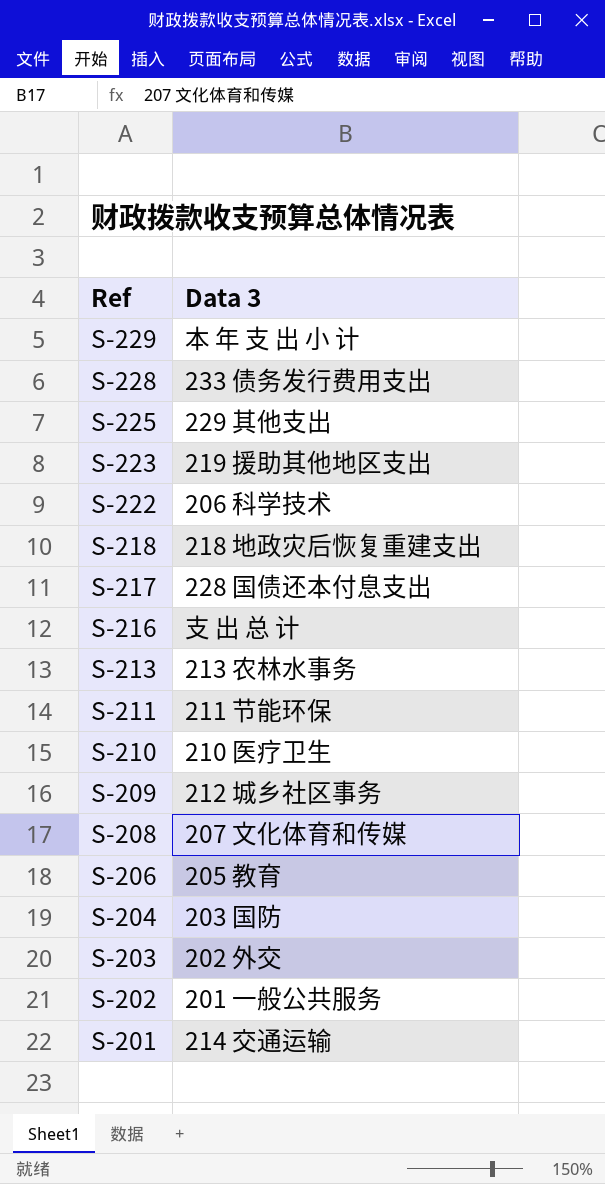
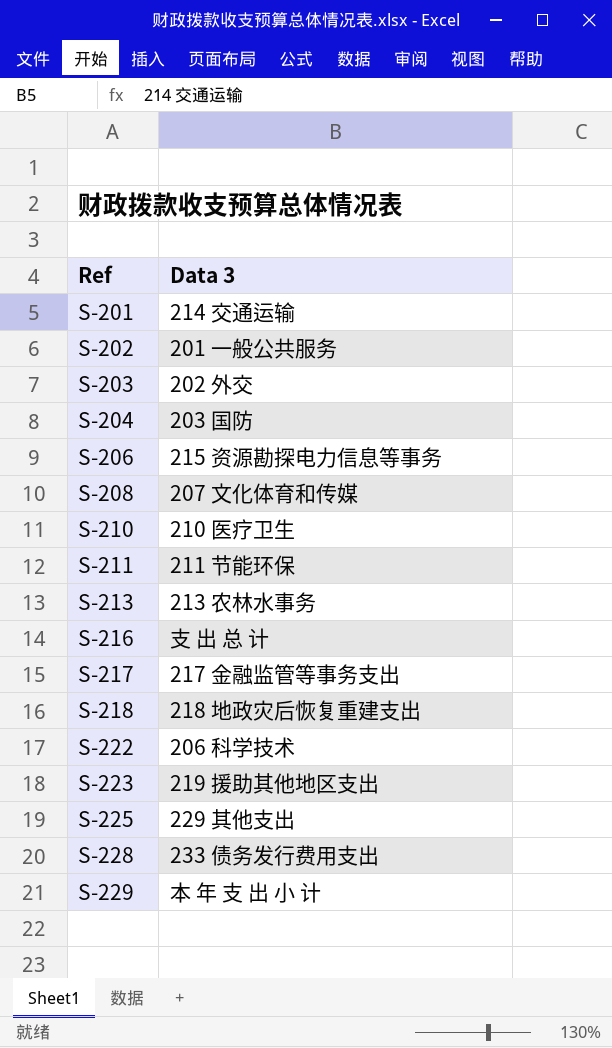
row order: Ref descending -> Ref ascending
row S-209: 212 城乡社区事务 -> none
S-206 | Data 3: 205 教育 -> 215 资源勘探电力信息等事务
S-217 | Data 3: 228 国债还本付息支出 -> 217 金融监管等事务支出

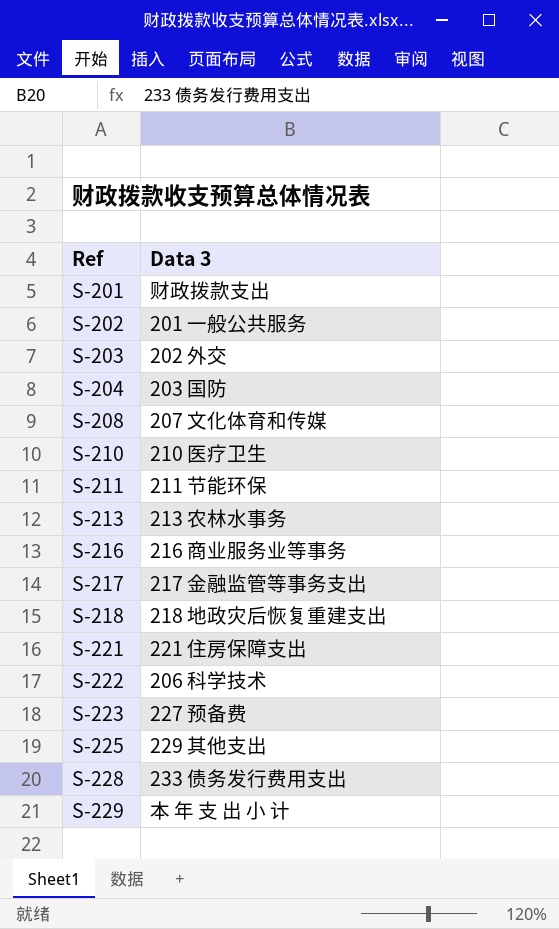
row S-206: 215 资源勘探电力信息等事务 -> none
S-201 | Data 3: 214 交通运输 -> 财政拨款支出
S-216 | Data 3: 支 出 总 计 -> 216 商业服务业等事务
row S-221: none -> 221 住房保障支出
S-223 | Data 3: 219 援助其他地区支出 -> 227 预备费

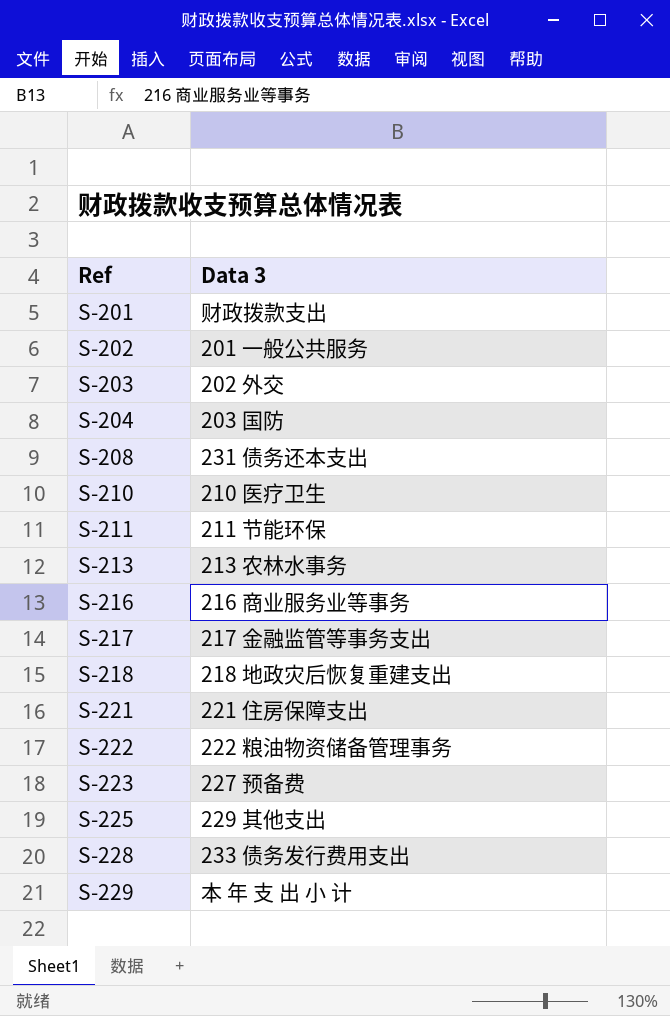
S-208 | Data 3: 207 文化体育和传媒 -> 231 债务还本支出
S-222 | Data 3: 206 科学技术 -> 222 粮油物资储备管理事务

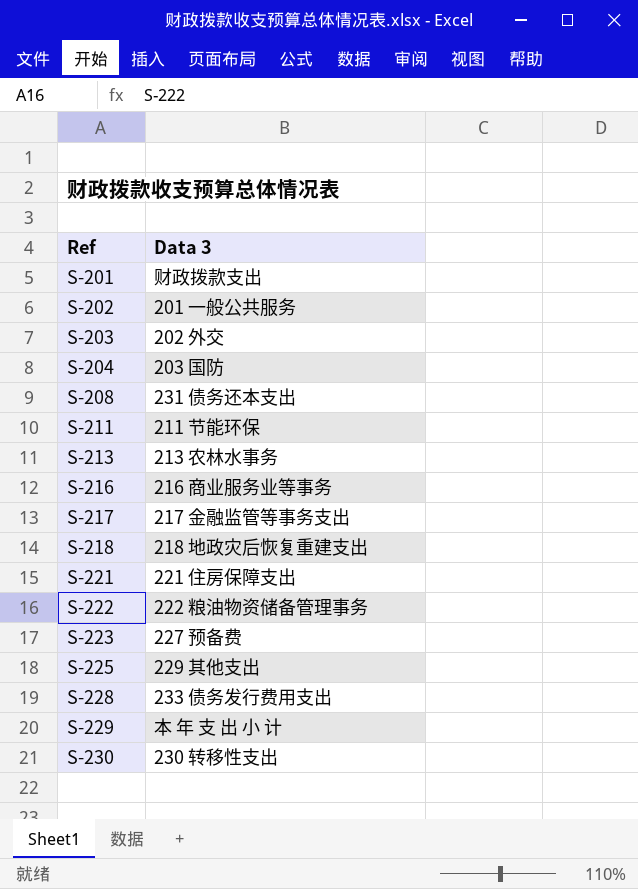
row S-210: 210 医疗卫生 -> none
row S-230: none -> 230 转移性支出

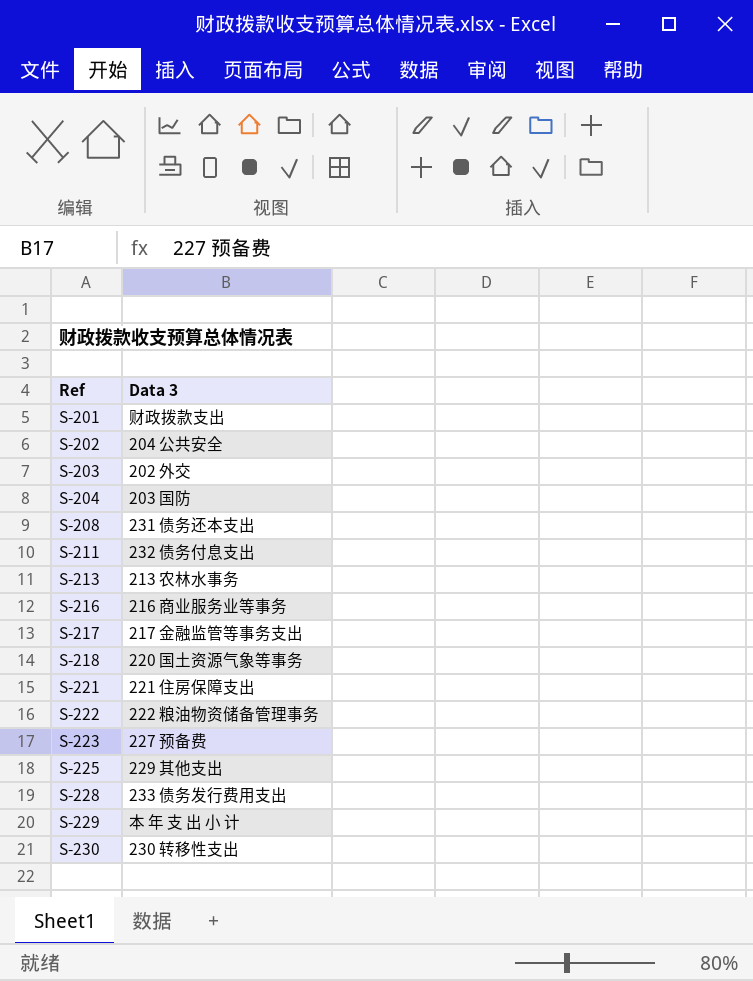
S-202 | Data 3: 201 一般公共服务 -> 204 公共安全
S-211 | Data 3: 211 节能环保 -> 232 债务付息支出
S-218 | Data 3: 218 地政灾后恢复重建支出 -> 220 国土资源气象等事务

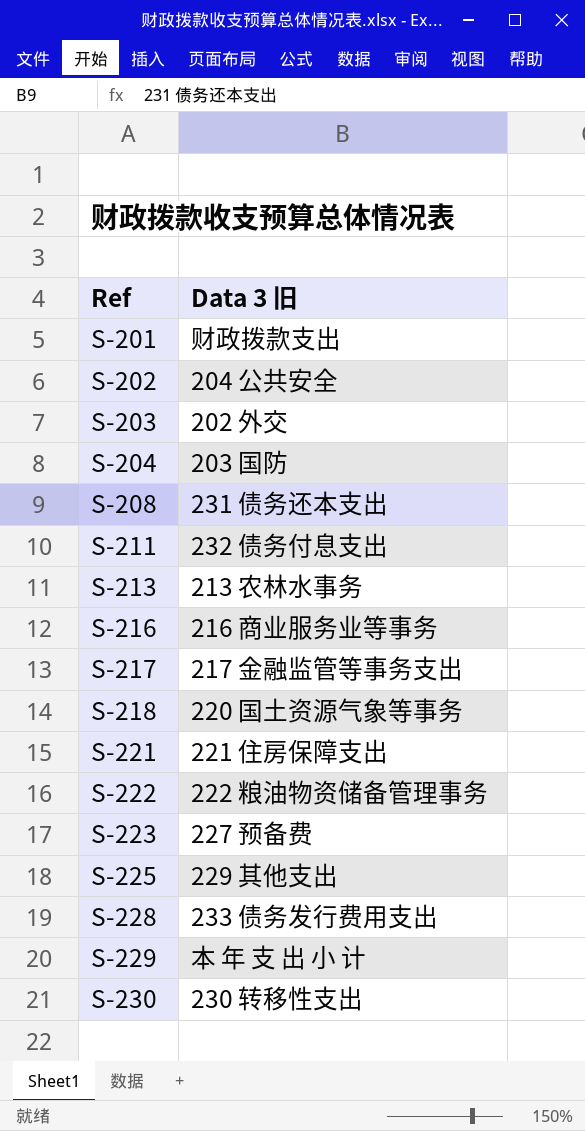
column name: Data 3 -> Data 3 旧

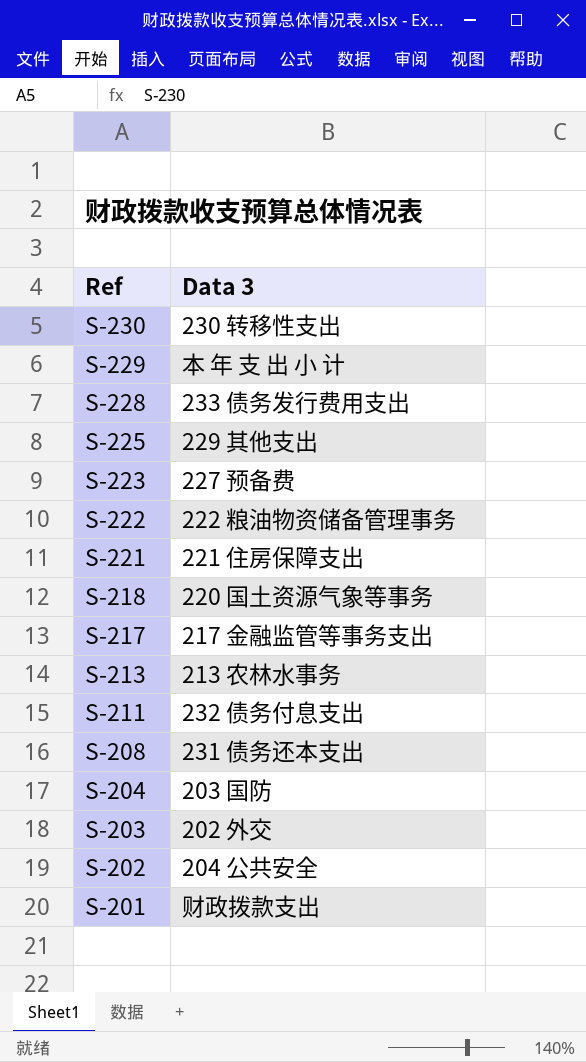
row order: Ref ascending -> Ref descending
column name: Data 3 旧 -> Data 3
row S-216: 216 商业服务业等事务 -> none

